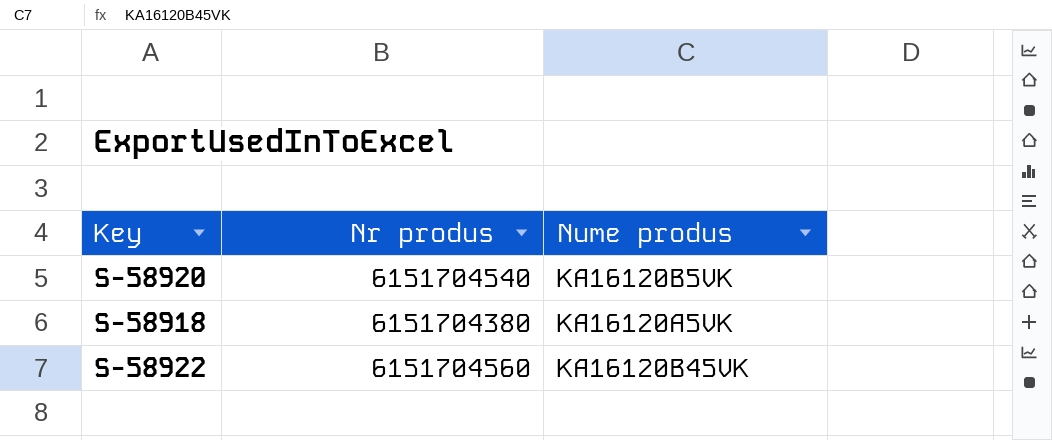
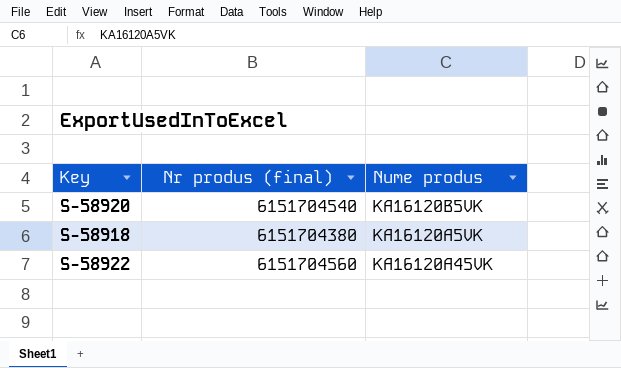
column name: Nr produs -> Nr produs (final)
S-58922 | Nume produs: KA16120B45VK -> KA16120A45VK

